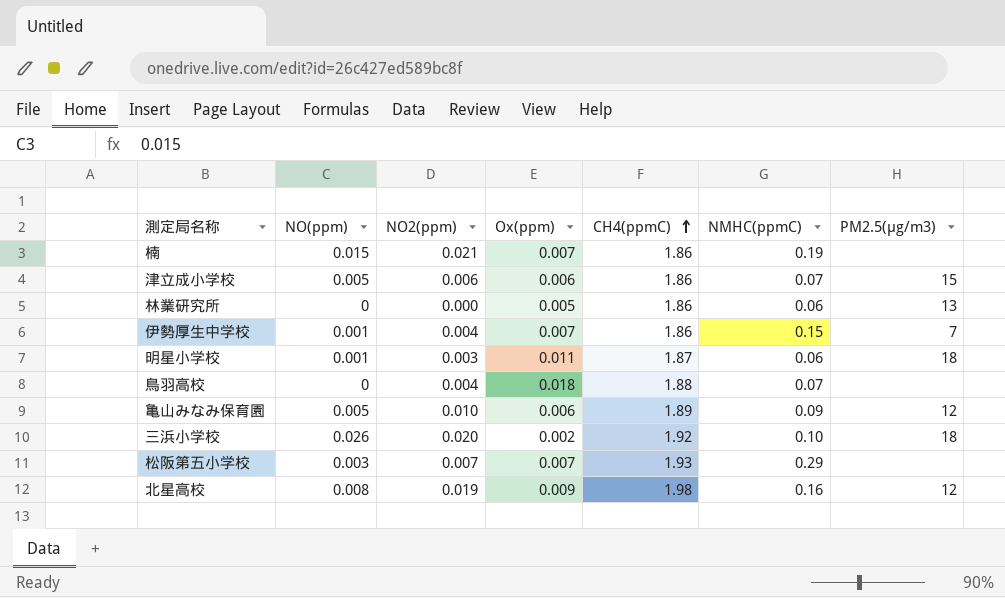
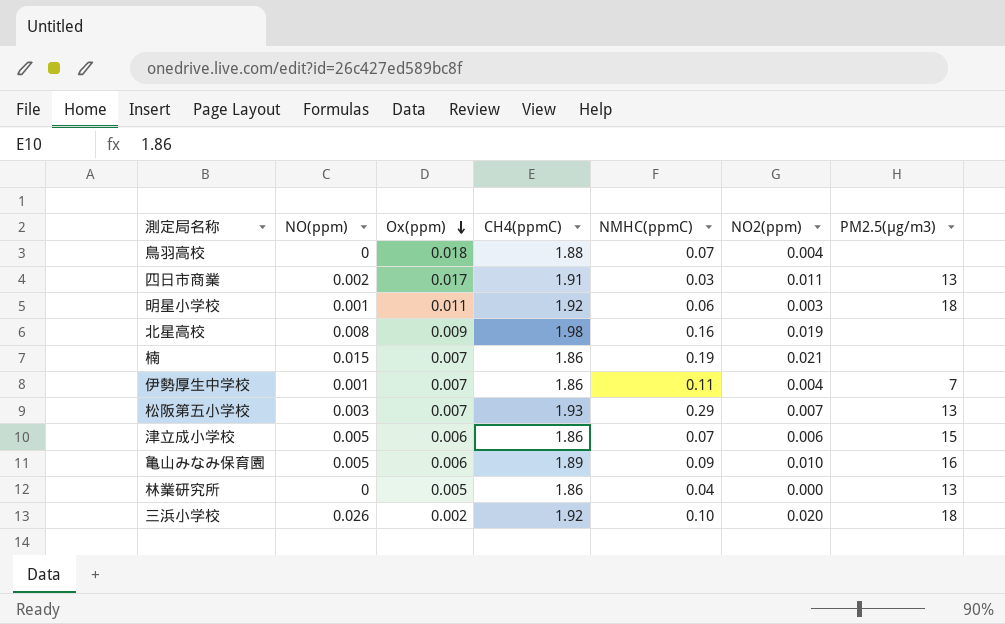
row order: CH4(ppmC) ascending -> Ox(ppm) descending
column NO2(ppm) | position: 3 -> 6
row 四日市商業: none -> 0.002 | 0.017 | 1.91 | 0.03 | 0.011 | 13
明星小学校 | CH4(ppmC): 1.87 -> 1.92
北星高校 | PM2.5(μg/m3): 12 -> none
伊勢厚生中学校 | NMHC(ppmC): 0.15 -> 0.11
松阪第五小学校 | PM2.5(μg/m3): none -> 13
亀山みなみ保育園 | PM2.5(μg/m3): 12 -> 16
林業研究所 | NMHC(ppmC): 0.06 -> 0.04

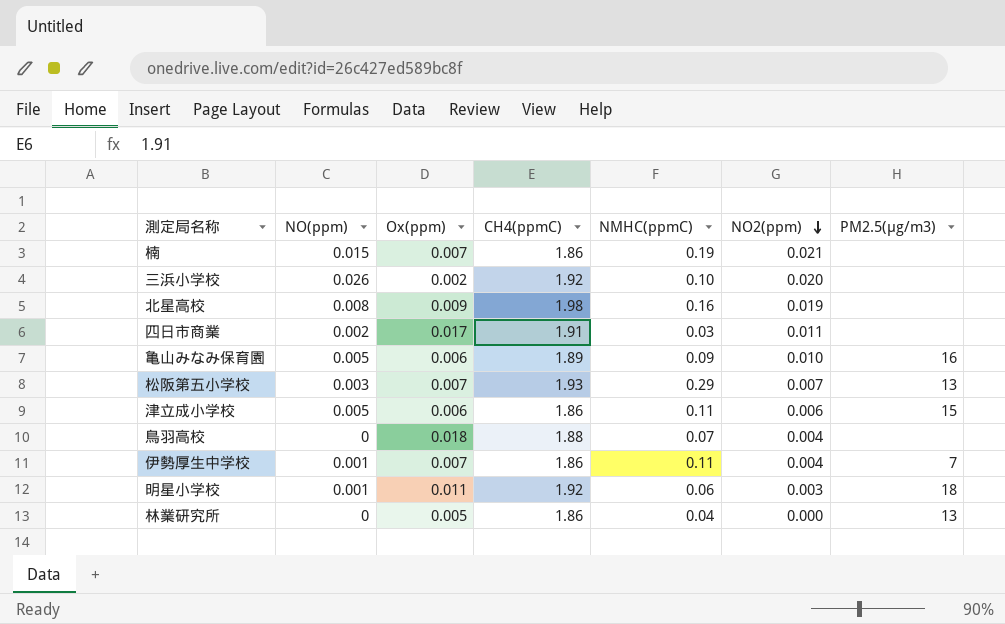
row order: Ox(ppm) descending -> NO2(ppm) descending
三浜小学校 | PM2.5(μg/m3): 18 -> none
四日市商業 | PM2.5(μg/m3): 13 -> none
津立成小学校 | NMHC(ppmC): 0.07 -> 0.11

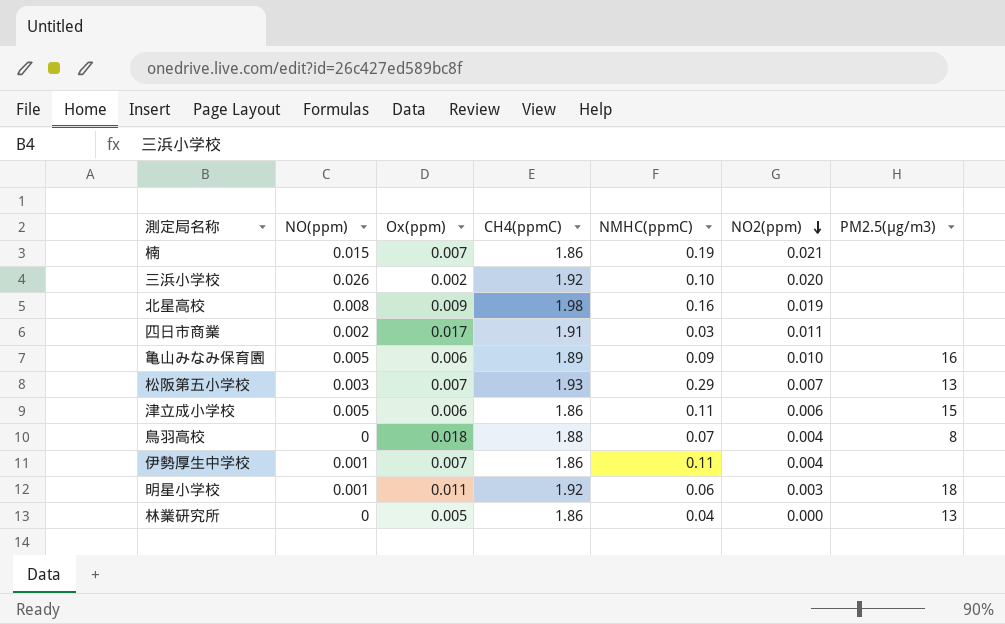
鳥羽高校 | PM2.5(μg/m3): none -> 8
伊勢厚生中学校 | PM2.5(μg/m3): 7 -> none

